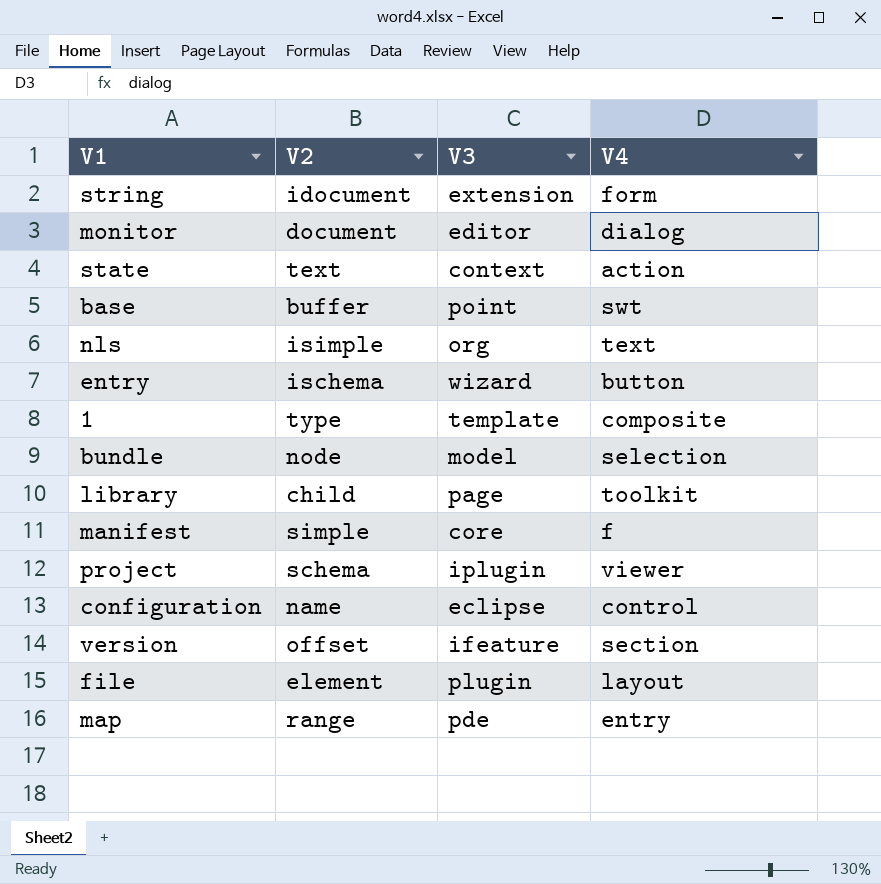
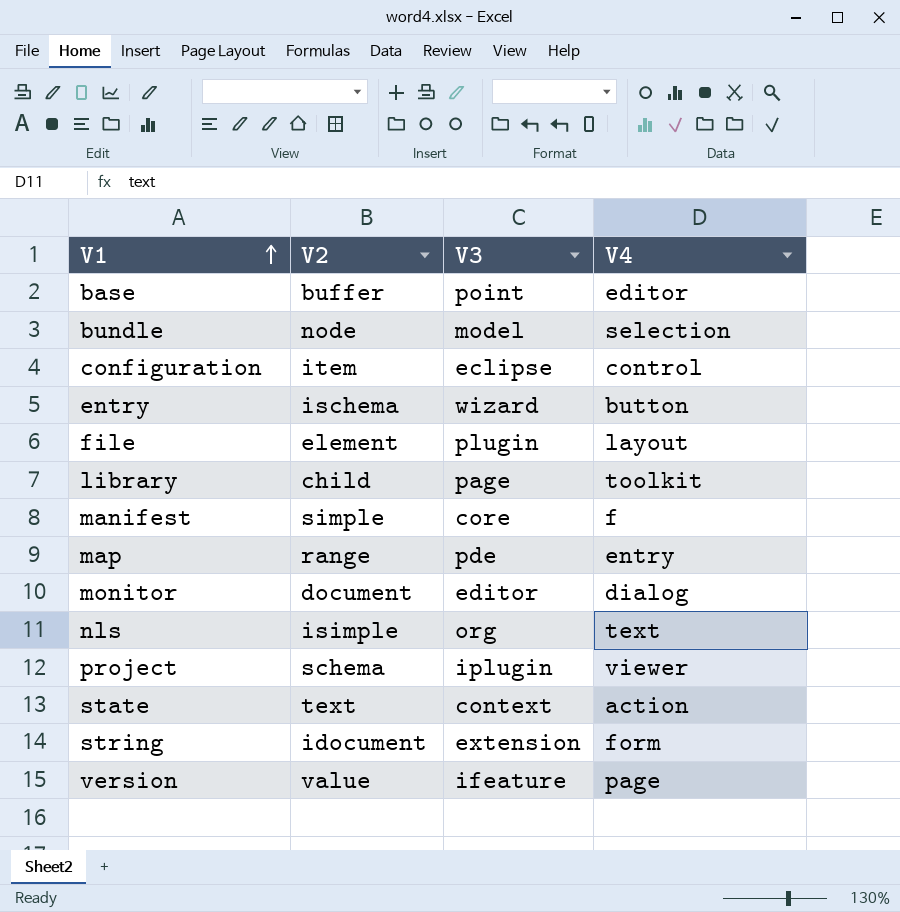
row order: none -> V1 ascending
row 1: type | template | composite -> none
base | V4: swt -> editor
configuration | V2: name -> item
version | V2: offset -> value
version | V4: section -> page

